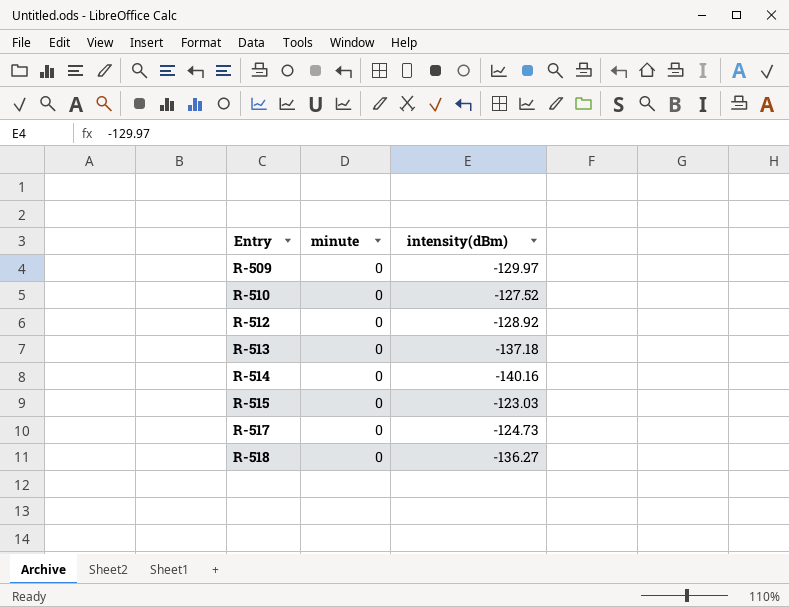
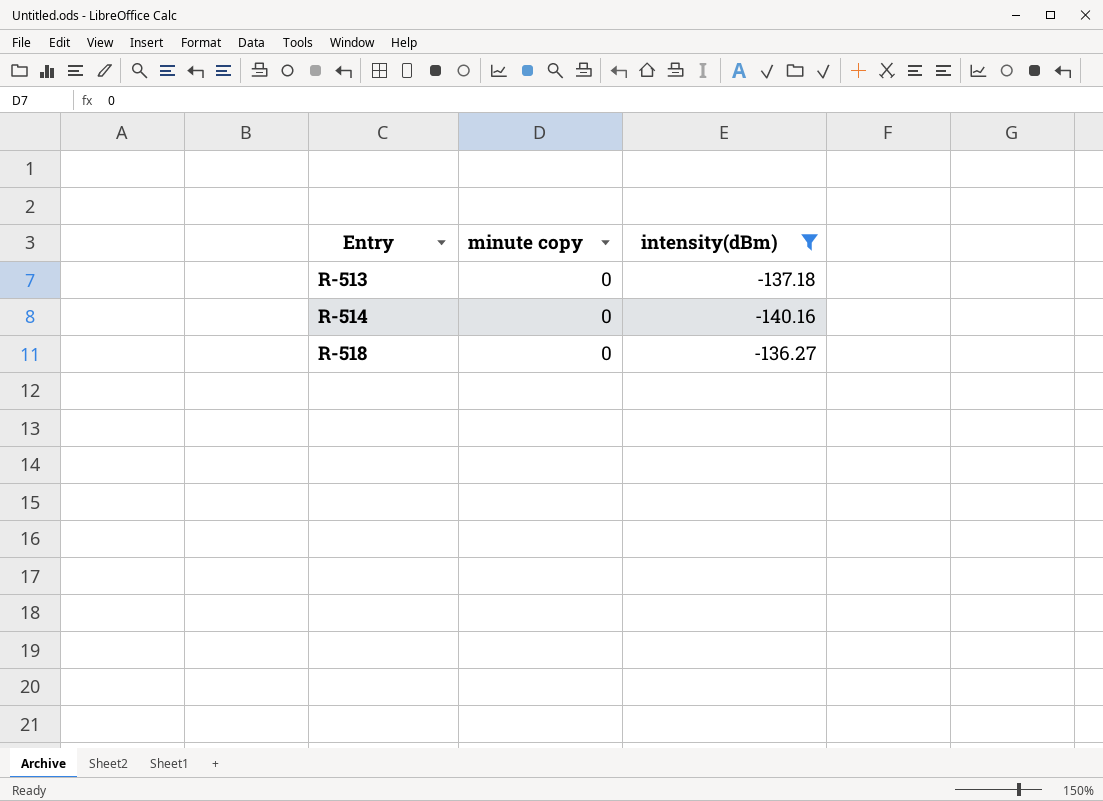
filter: none -> intensity(dBm) <= -136.27
column name: minute -> minute copy

